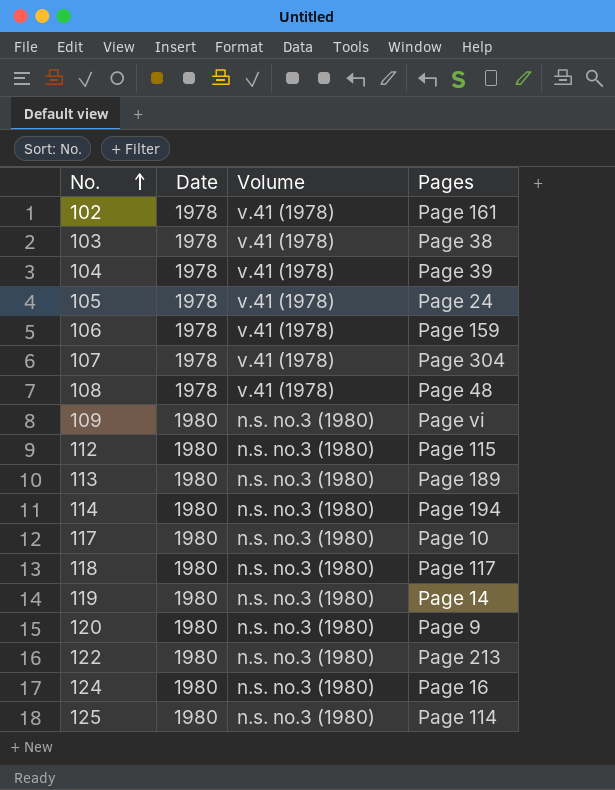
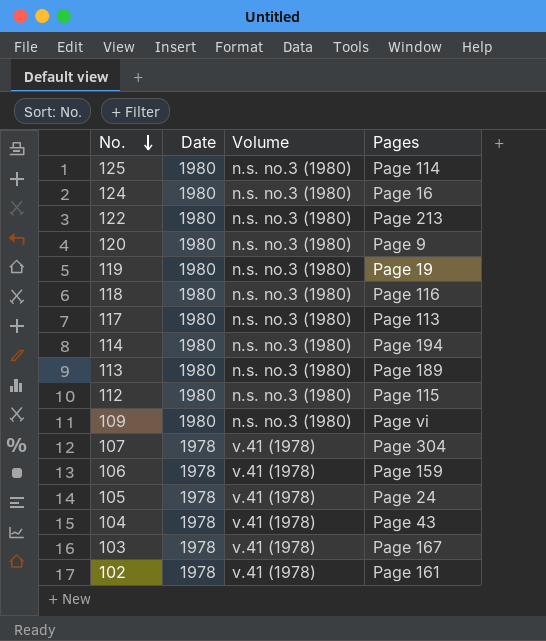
row order: No. ascending -> No. descending
row 108: 1978 | v.41 (1978) | Page 48 -> none
119 | Pages: Page 14 -> Page 19
118 | Pages: Page 117 -> Page 116
117 | Pages: Page 10 -> Page 113
104 | Pages: Page 39 -> Page 43
103 | Pages: Page 38 -> Page 167

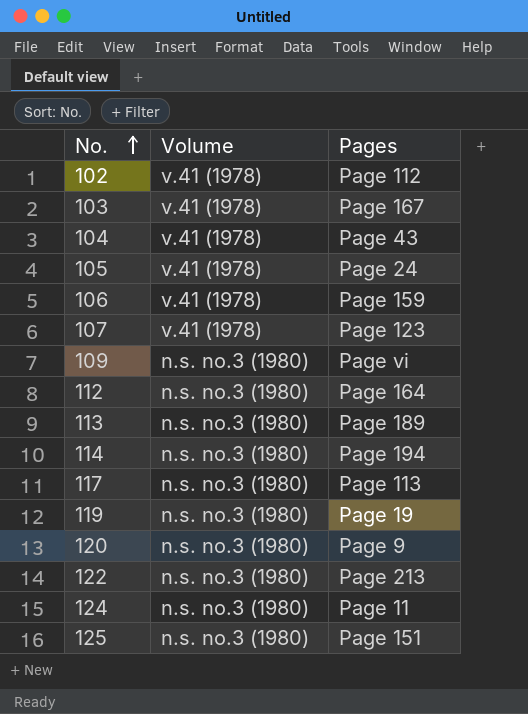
row order: No. descending -> No. ascending
column Date | position: 2 -> none
row 118: 1980 | n.s. no.3 (1980) | Page 116 -> none
102 | Pages: Page 161 -> Page 112
107 | Pages: Page 304 -> Page 123
112 | Pages: Page 115 -> Page 164
124 | Pages: Page 16 -> Page 11
125 | Pages: Page 114 -> Page 151

